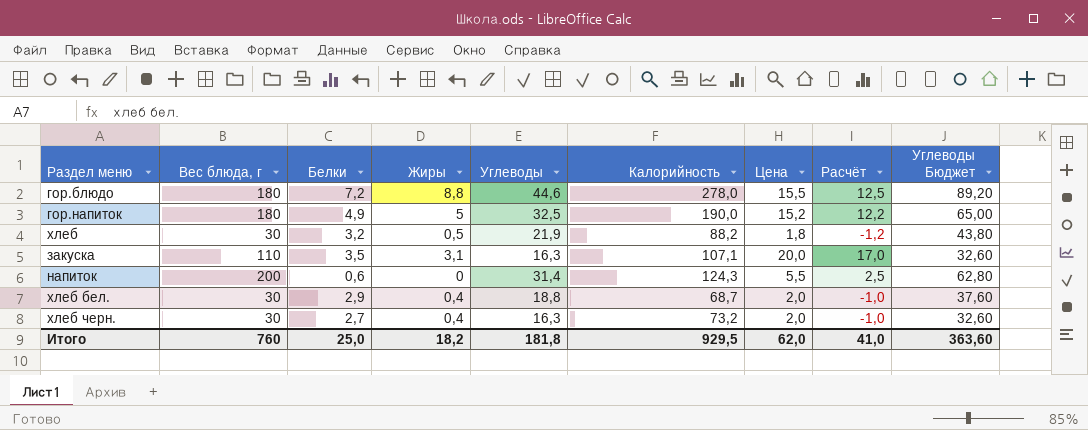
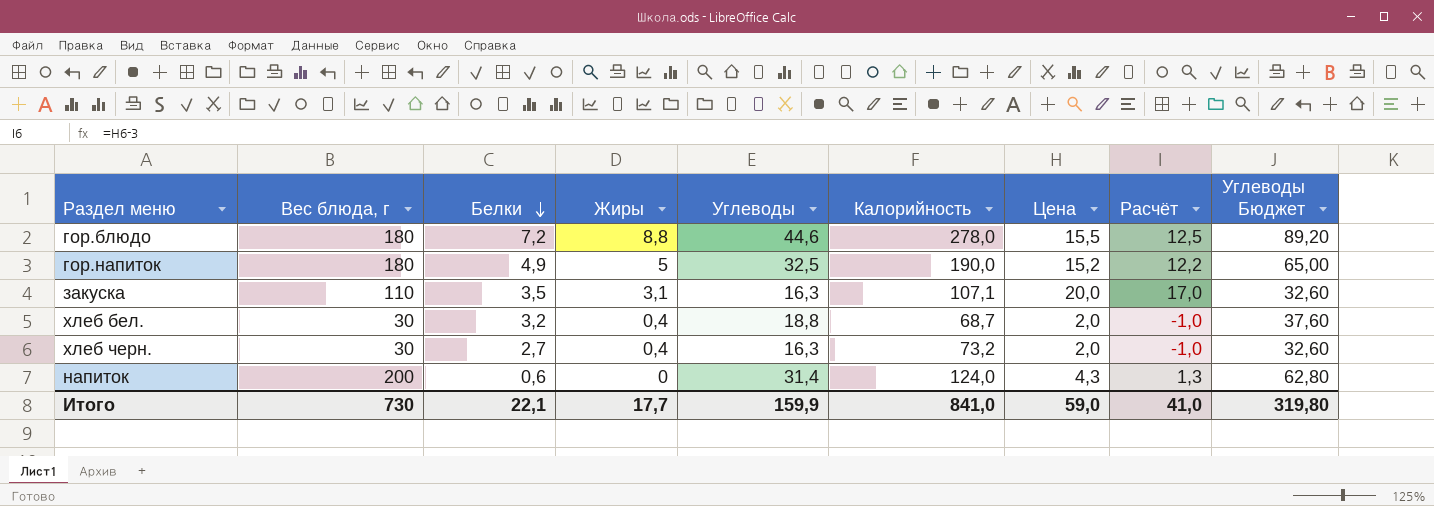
row order: none -> Белки descending
row хлеб: 30 | 3,2 | 0,5 | 21,9 | 88,2 | 1,8 | -1,2 | 43,80 -> none
хлеб бел. | Белки: 2,9 -> 3,2
напиток | Калорийность: 124,3 -> 124,0
напиток | Цена: 5,5 -> 4,3
напиток | Расчёт: 2,5 -> 1,3
Итого | Вес блюда, г: 760 -> 730
Итого | Белки: 25,0 -> 22,1
Итого | Жиры: 18,2 -> 17,7
Итого | Углеводы: 181,8 -> 159,9
Итого | Калорийность: 929,5 -> 841,0
Итого | Цена: 62,0 -> 59,0
Итого | Углеводы Бюджет: 363,60 -> 319,80

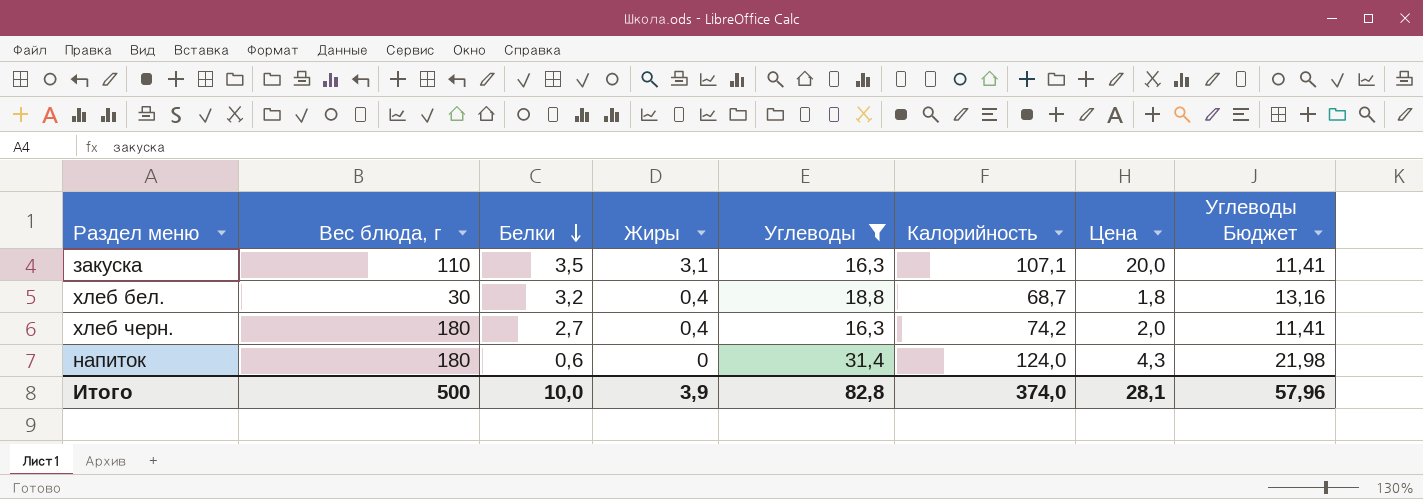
filter: none -> Углеводы <= 31,4
column Расчёт | formula: [Цена] - 3 -> none
column Углеводы Бюджет | formula: [Углеводы] * 2 -> [Углеводы] * 0,7
хлеб бел. | Цена: 2,0 -> 1,8
хлеб черн. | Вес блюда, г: 30 -> 180
хлеб черн. | Калорийность: 73,2 -> 74,2
напиток | Вес блюда, г: 200 -> 180
Итого | Вес блюда, г: 730 -> 500
Итого | Белки: 22,1 -> 10,0
Итого | Жиры: 17,7 -> 3,9
Итого | Углеводы: 159,9 -> 82,8
Итого | Калорийность: 841,0 -> 374,0
Итого | Цена: 59,0 -> 28,1
Итого | Углеводы Бюджет: 319,80 -> 57,96

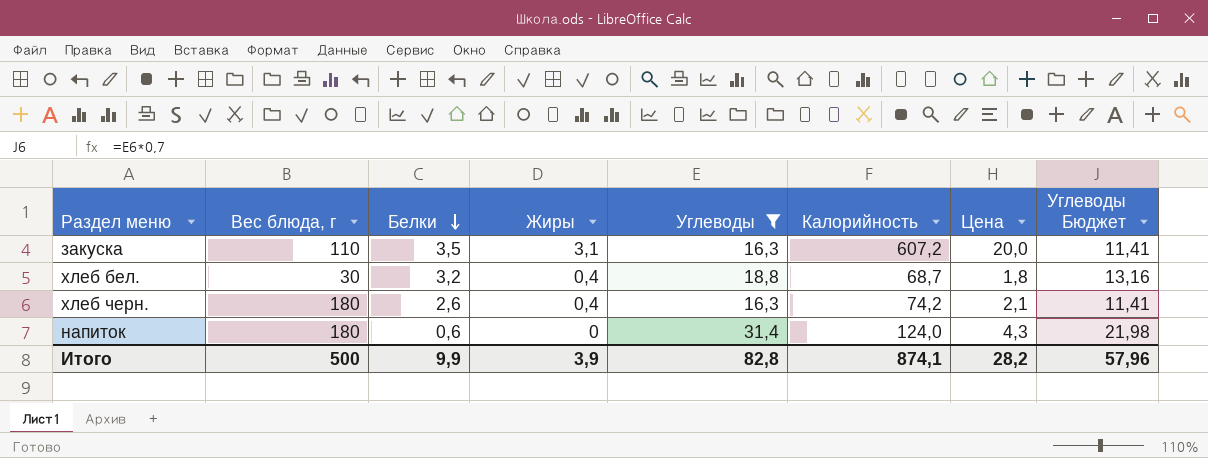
закуска | Калорийность: 107,1 -> 607,2
хлеб черн. | Белки: 2,7 -> 2,6
хлеб черн. | Цена: 2,0 -> 2,1
Итого | Белки: 10,0 -> 9,9
Итого | Калорийность: 374,0 -> 874,1
Итого | Цена: 28,1 -> 28,2

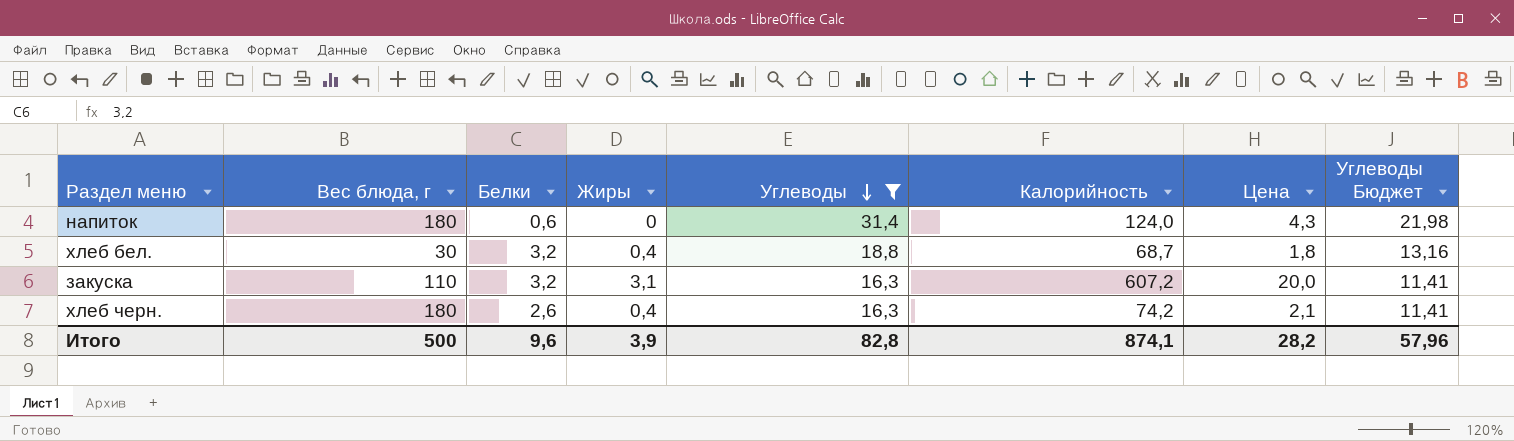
row order: Белки descending -> Углеводы descending
закуска | Белки: 3,5 -> 3,2
Итого | Белки: 9,9 -> 9,6

